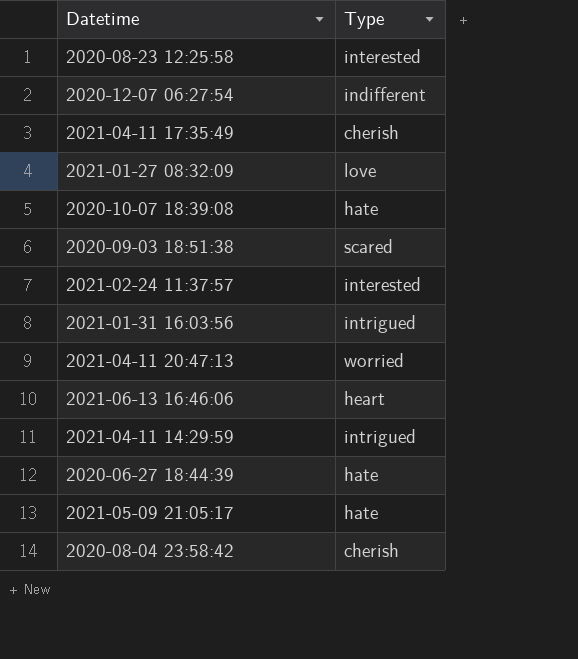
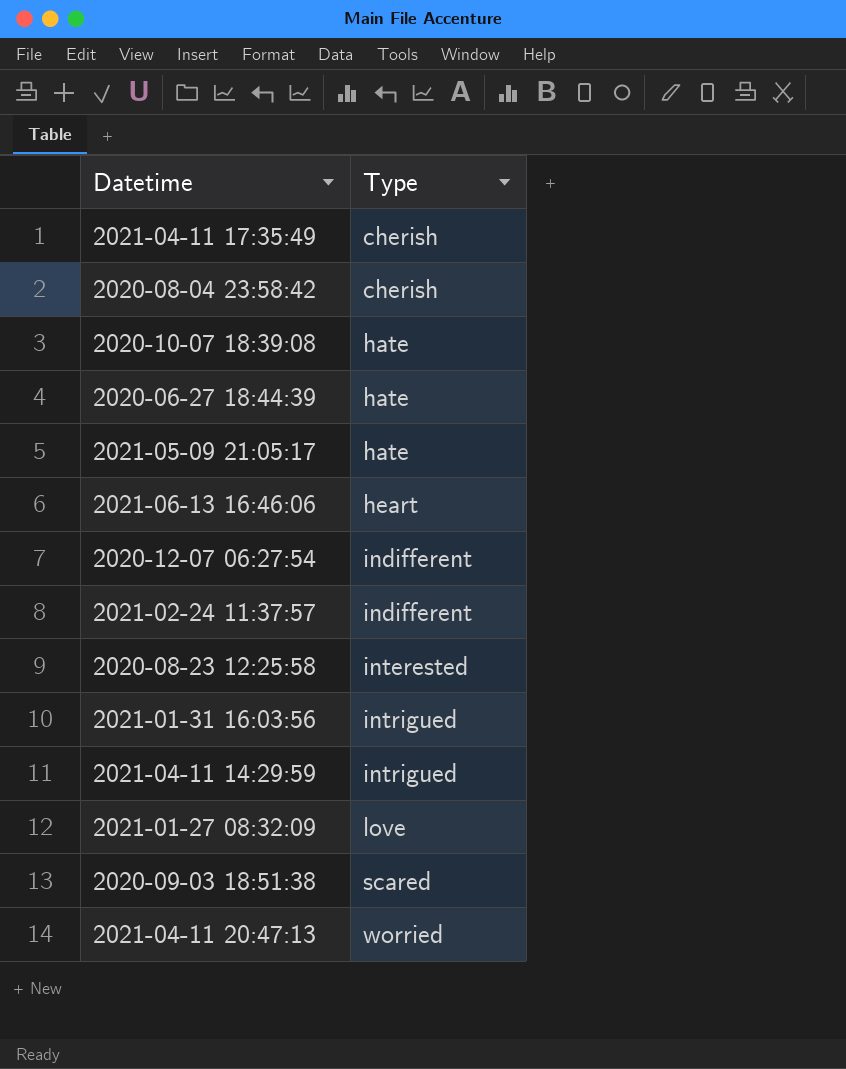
row order: none -> Type ascending
2021-02-24 11:37:57 | Type: interested -> indifferent

